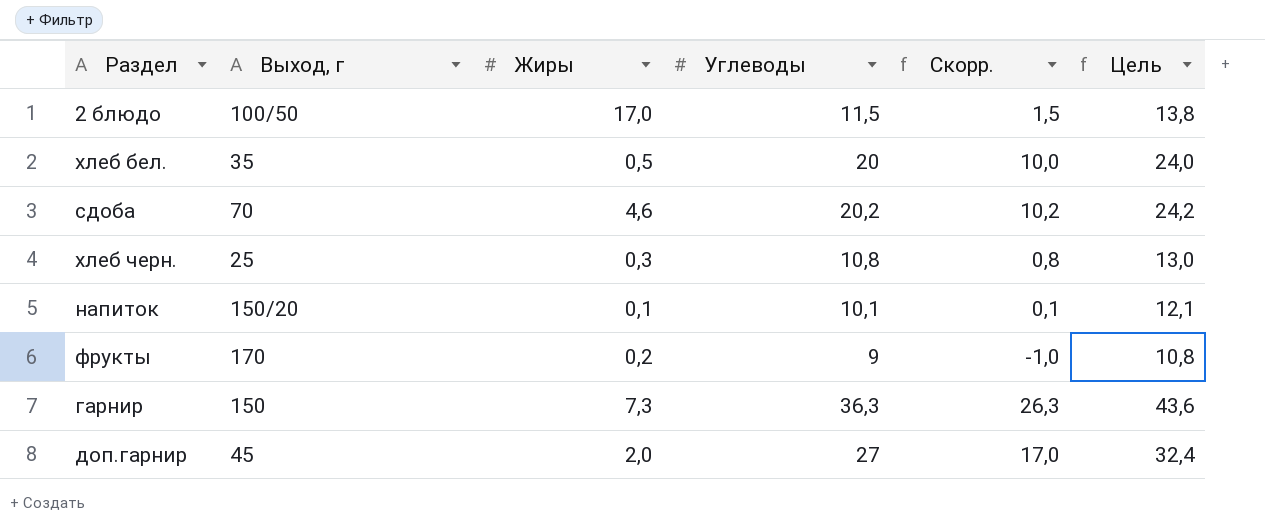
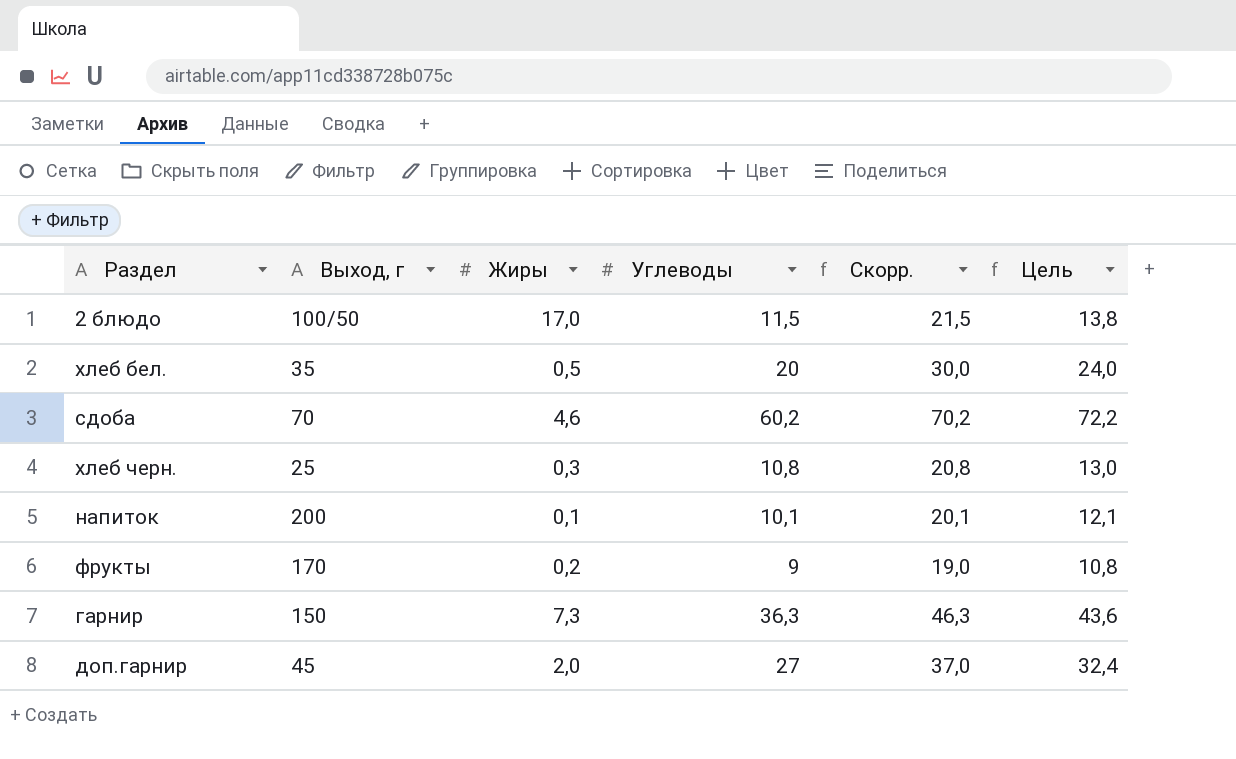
column Скорр. | formula: [Углеводы] - 10 -> [Углеводы] + 10
сдоба | Углеводы: 20,2 -> 60,2
сдоба | Цель: 24,2 -> 72,2
напиток | Выход, г: 150/20 -> 200

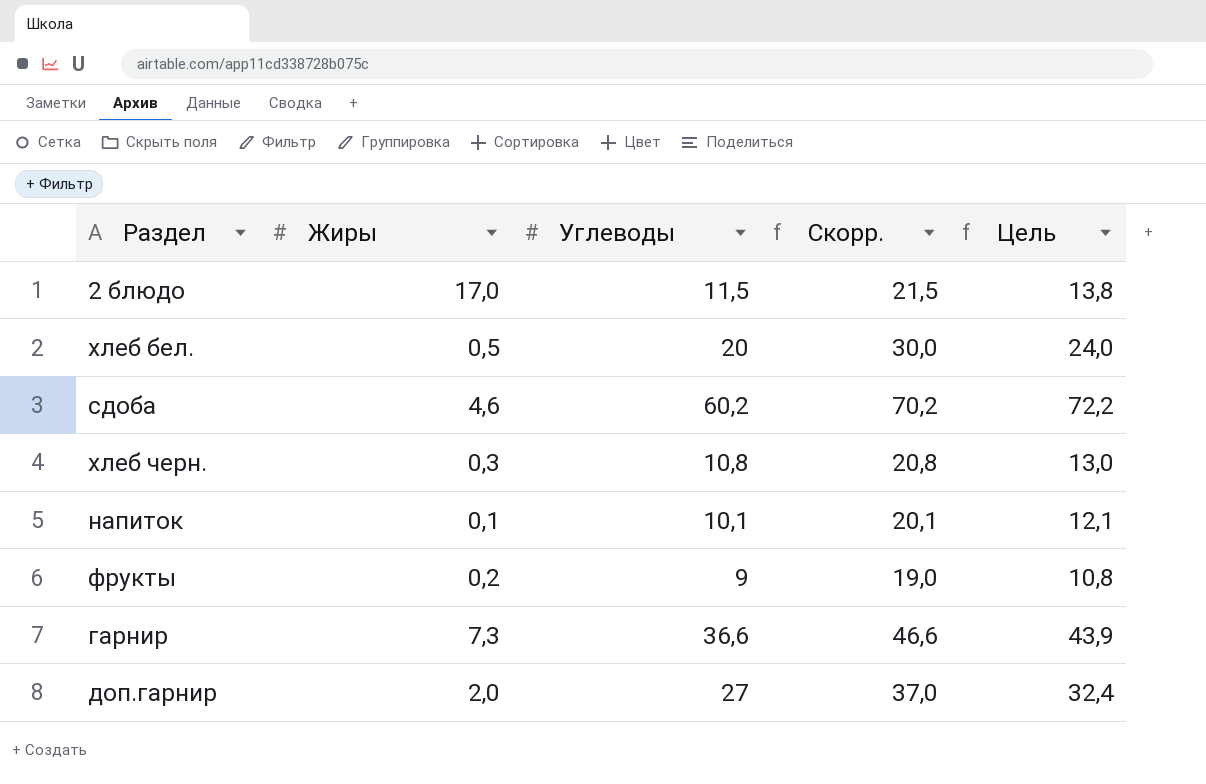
column Выход, г | position: 2 -> none
гарнир | Углеводы: 36,3 -> 36,6
гарнир | Скорр.: 46,3 -> 46,6
гарнир | Цель: 43,6 -> 43,9

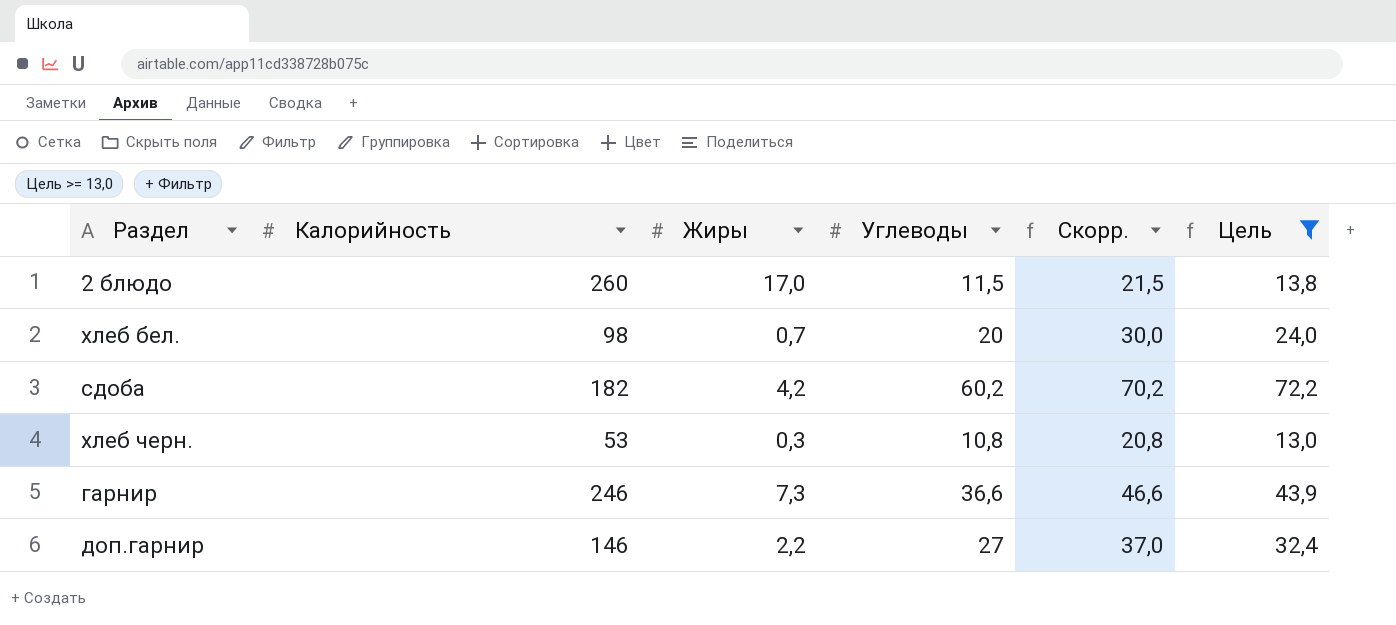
filter: none -> Цель >= 13,0
column Калорийность | position: none -> 2
хлеб бел. | Жиры: 0,5 -> 0,7
сдоба | Жиры: 4,6 -> 4,2
доп.гарнир | Жиры: 2,0 -> 2,2

